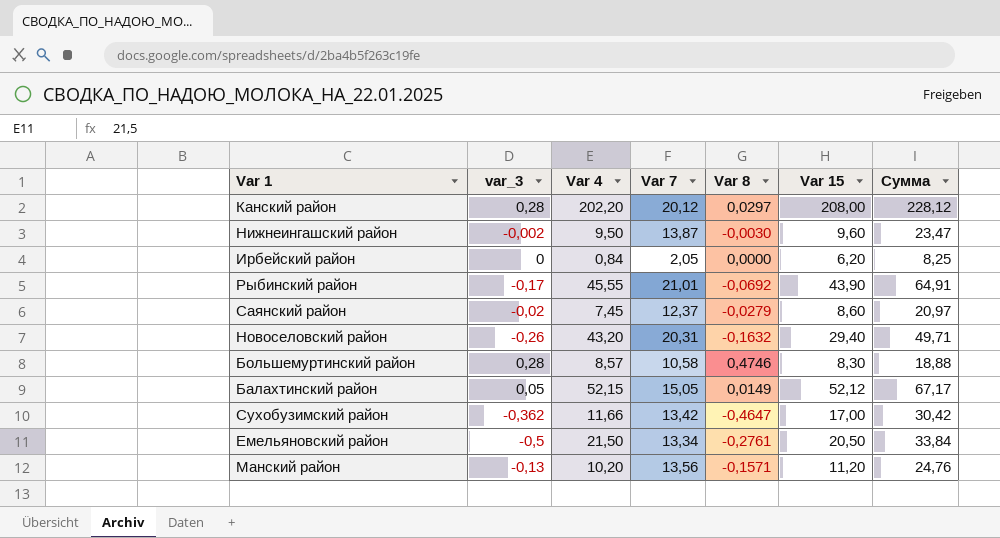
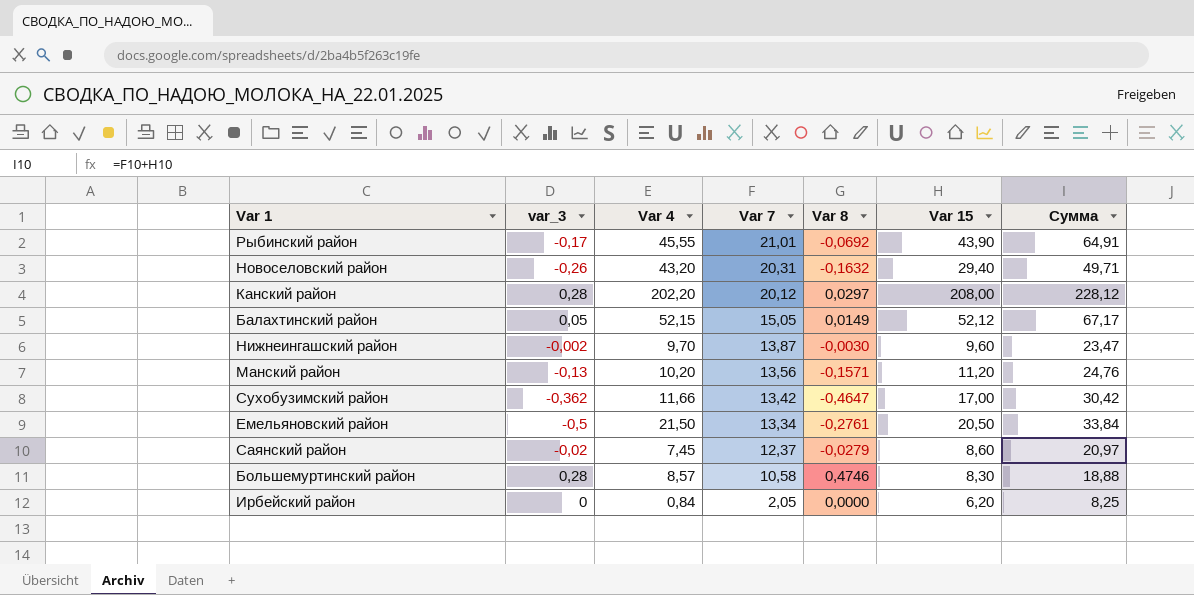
row order: none -> Var 7 descending
Нижнеингашский район | Var 4: 9,50 -> 9,70

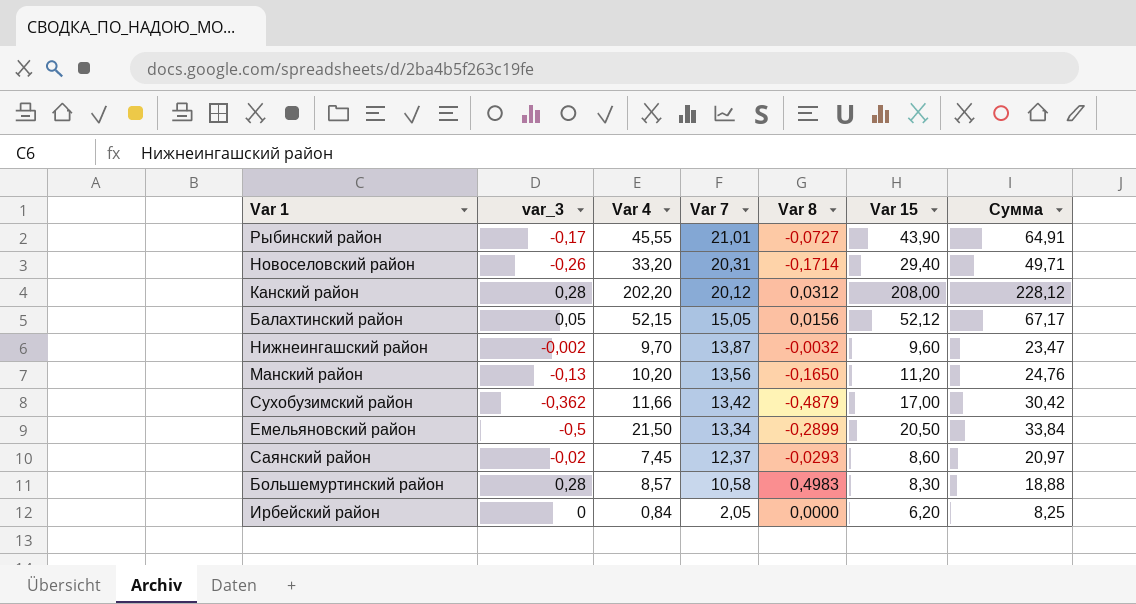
Рыбинский район | Var 8: -0,0692 -> -0,0727
Новоселовский район | Var 4: 43,20 -> 33,20
Новоселовский район | Var 8: -0,1632 -> -0,1714
Канский район | Var 8: 0,0297 -> 0,0312
Балахтинский район | Var 8: 0,0149 -> 0,0156
Нижнеингашский район | Var 8: -0,0030 -> -0,0032
Манский район | Var 8: -0,1571 -> -0,1650
Сухобузимский район | Var 8: -0,4647 -> -0,4879
Емельяновский район | Var 8: -0,2761 -> -0,2899
Саянский район | Var 8: -0,0279 -> -0,0293
Большемуртинский район | Var 8: 0,4746 -> 0,4983

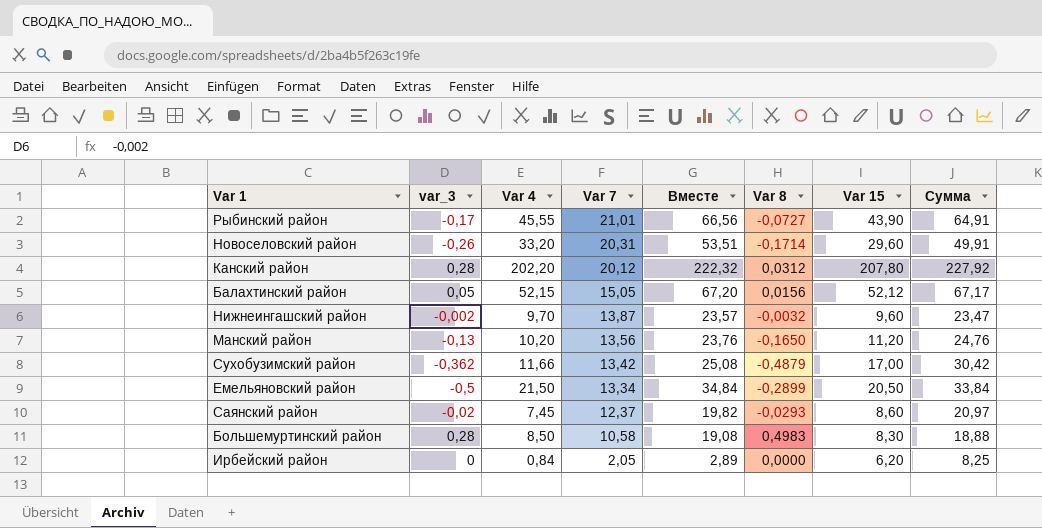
column Вместе | formula: none -> [Var 4] + [Var 7]
Новоселовский район | Var 15: 29,40 -> 29,60
Новоселовский район | Сумма: 49,71 -> 49,91
Канский район | Var 15: 208,00 -> 207,80
Канский район | Сумма: 228,12 -> 227,92
Большемуртинский район | Var 4: 8,57 -> 8,50

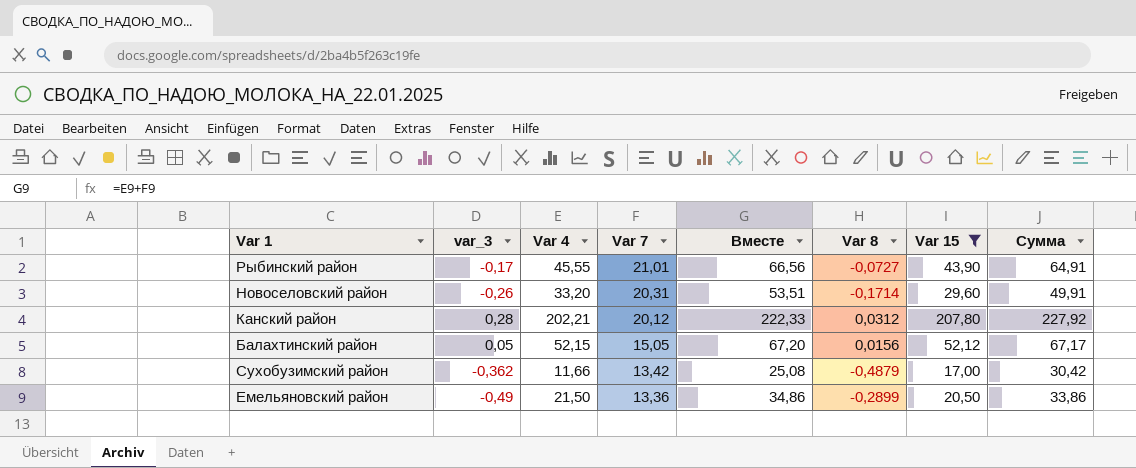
filter: none -> Var 15 >= 17,00
Канский район | Var 4: 202,20 -> 202,21
Канский район | Вместе: 222,32 -> 222,33
Емельяновский район | var_3: -0,5 -> -0,49
Емельяновский район | Var 7: 13,34 -> 13,36
Емельяновский район | Вместе: 34,84 -> 34,86
Емельяновский район | Сумма: 33,84 -> 33,86

